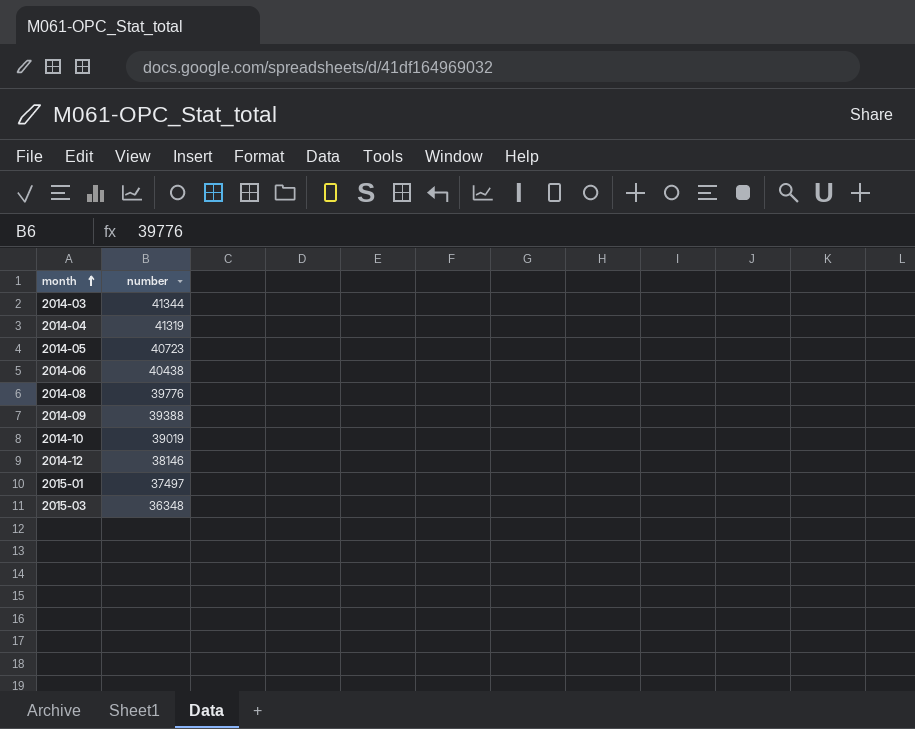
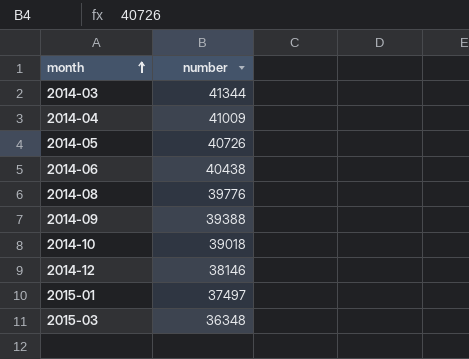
2014-04 | number: 41319 -> 41009
2014-05 | number: 40723 -> 40726
2014-10 | number: 39019 -> 39018

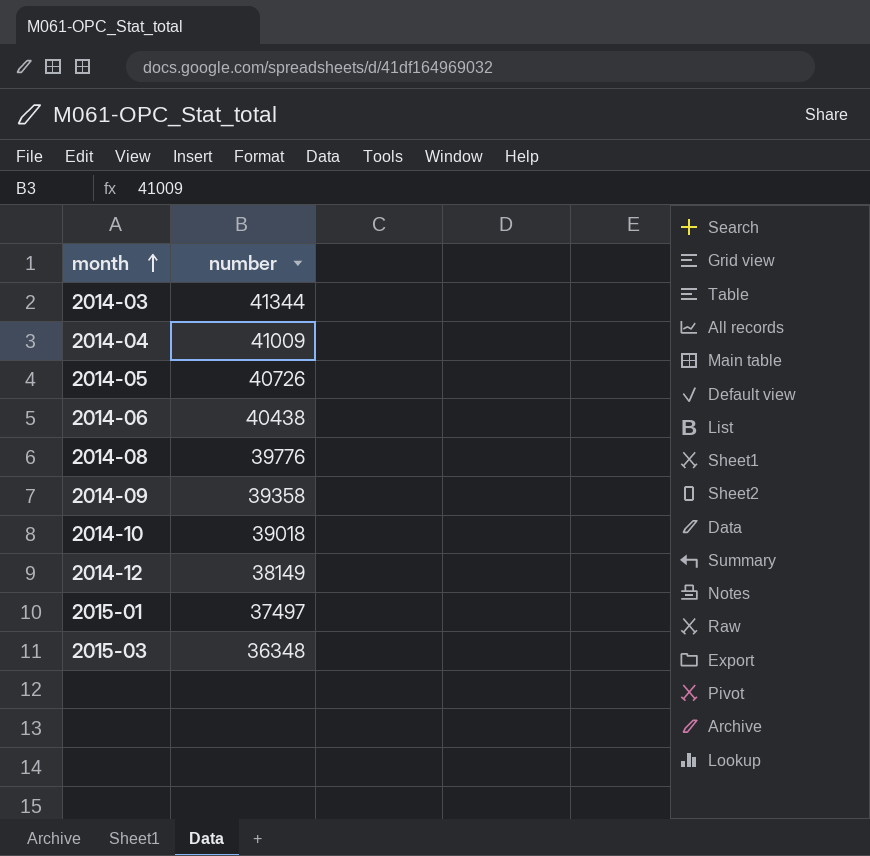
2014-09 | number: 39388 -> 39358
2014-12 | number: 38146 -> 38149

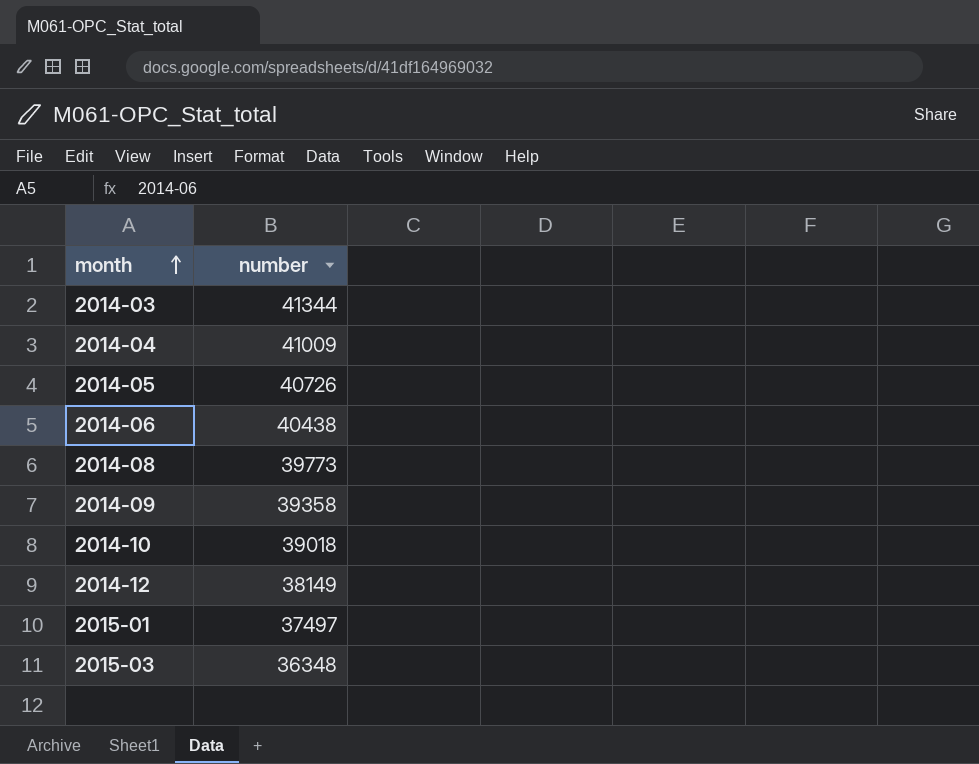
2014-08 | number: 39776 -> 39773

